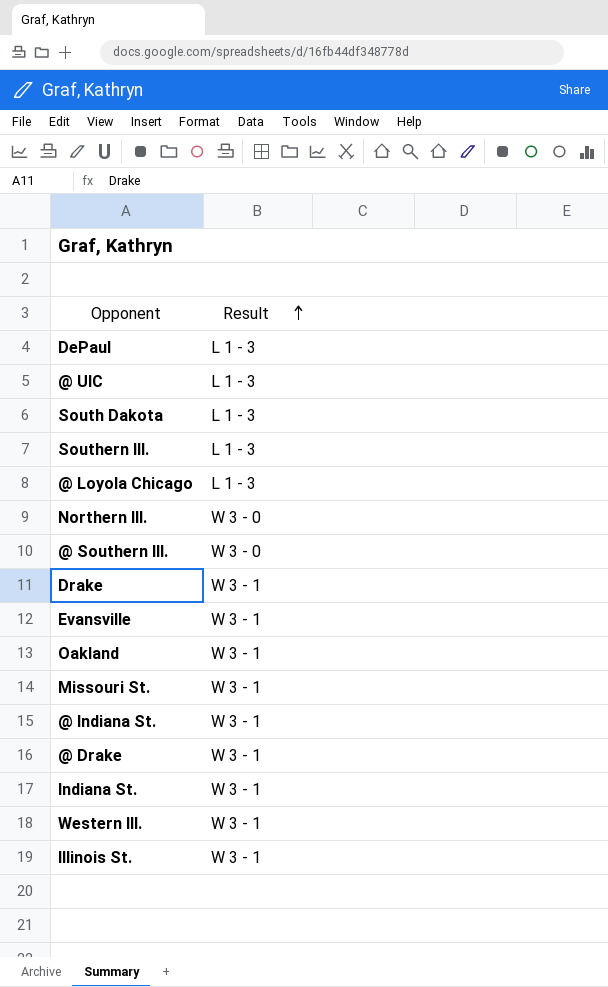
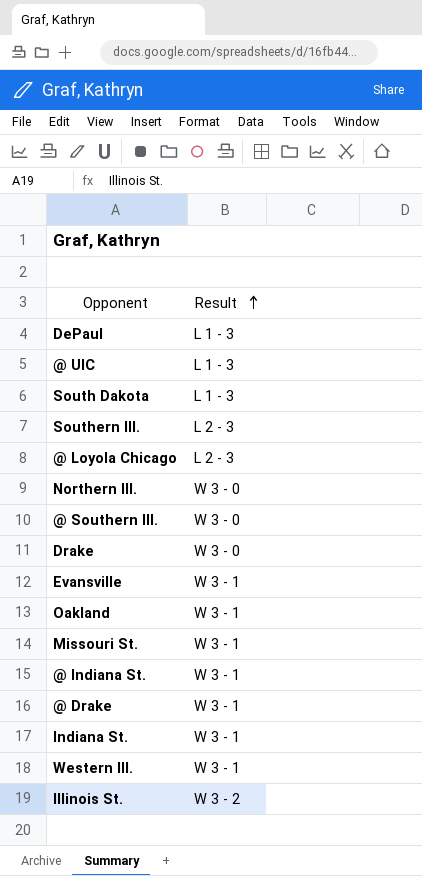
Southern Ill. | Result: L 1 - 3 -> L 2 - 3
@ Loyola Chicago | Result: L 1 - 3 -> L 2 - 3
Drake | Result: W 3 - 1 -> W 3 - 0
Illinois St. | Result: W 3 - 1 -> W 3 - 2

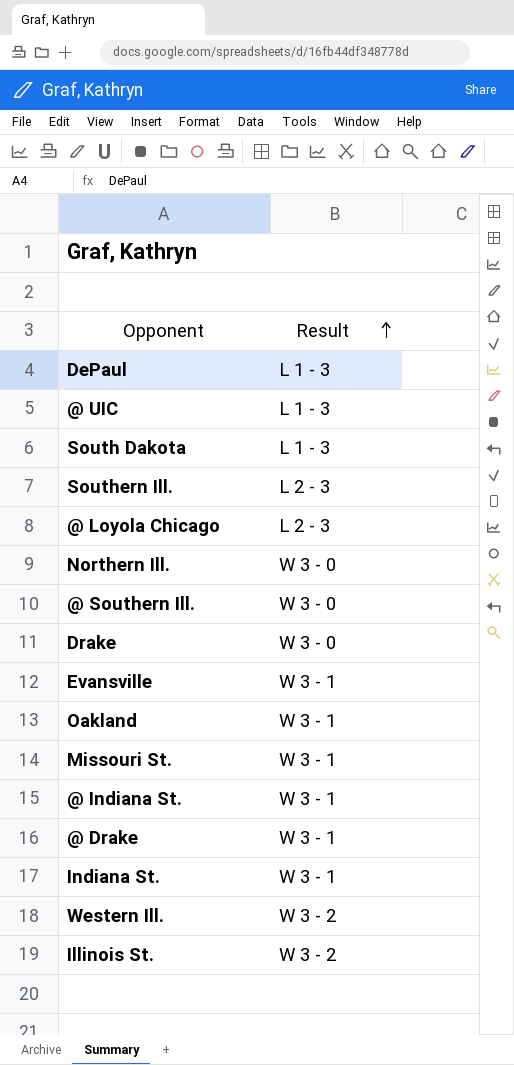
Western Ill. | Result: W 3 - 1 -> W 3 - 2

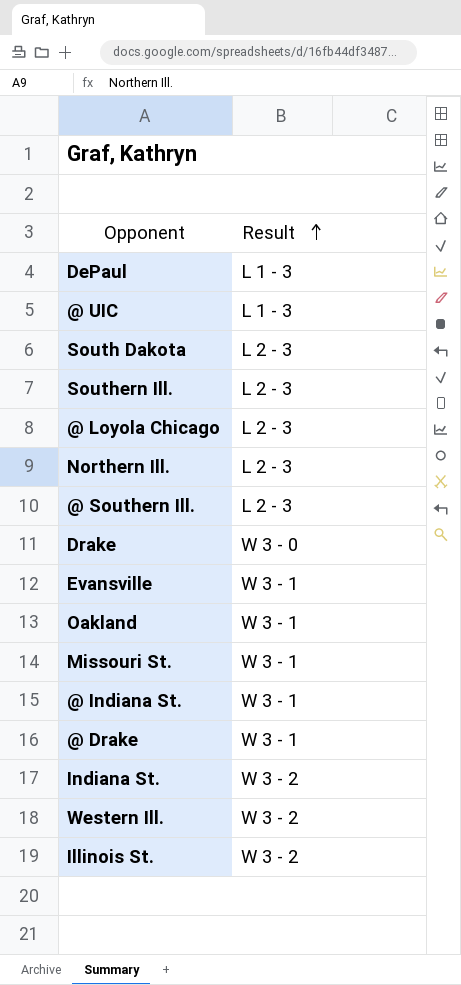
South Dakota | Result: L 1 - 3 -> L 2 - 3
Northern Ill. | Result: W 3 - 0 -> L 2 - 3
@ Southern Ill. | Result: W 3 - 0 -> L 2 - 3
Indiana St. | Result: W 3 - 1 -> W 3 - 2

